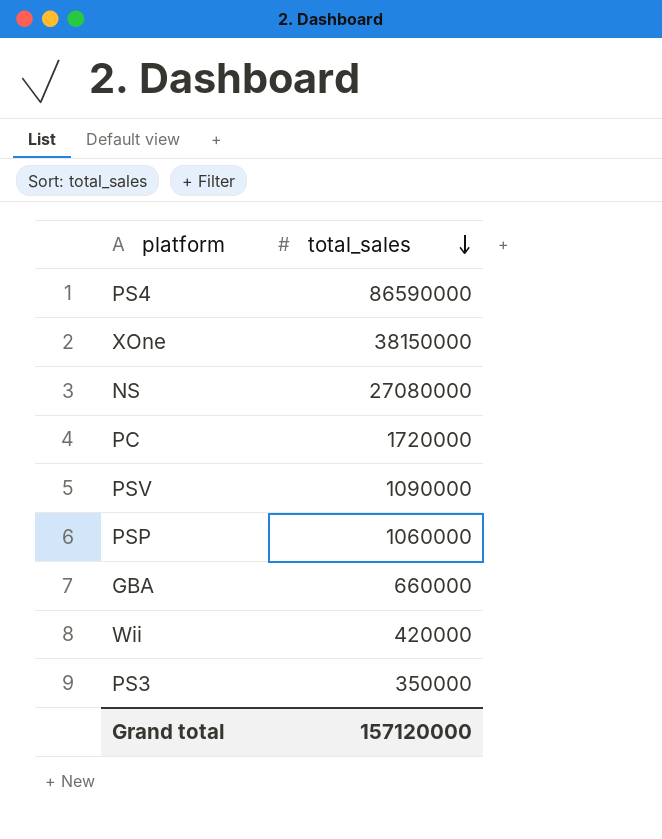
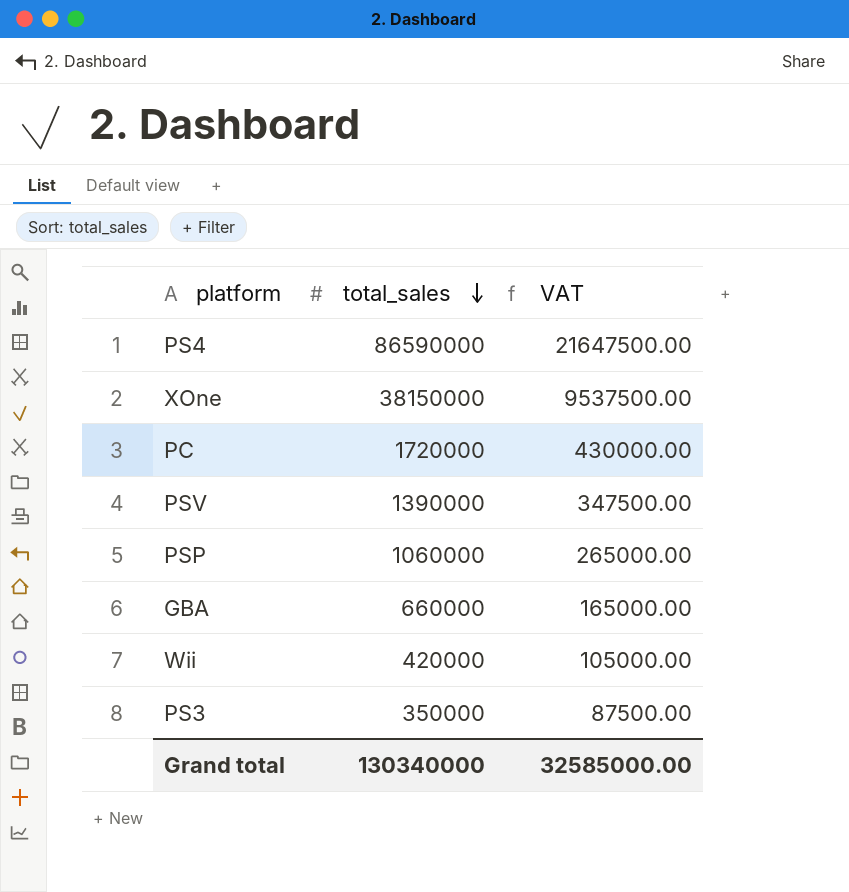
column VAT | formula: none -> [total_sales] * 0.25
row NS: 27080000 -> none
PSV | total_sales: 1090000 -> 1390000
Grand total | total_sales: 157120000 -> 130340000

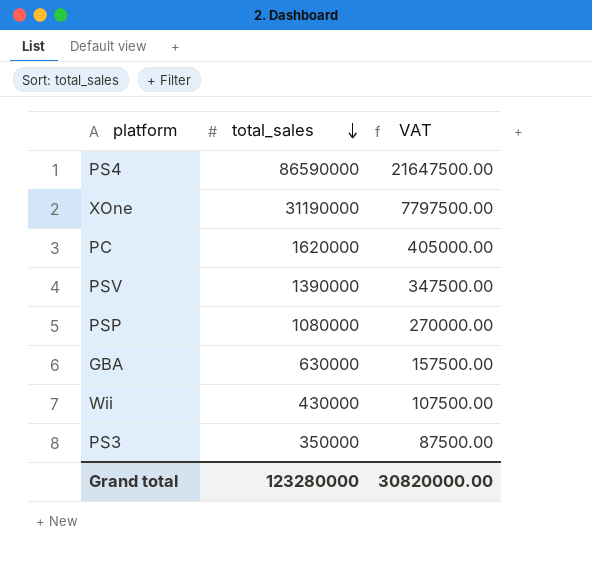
XOne | total_sales: 38150000 -> 31190000
XOne | VAT: 9537500.00 -> 7797500.00
PC | total_sales: 1720000 -> 1620000
PC | VAT: 430000.00 -> 405000.00
PSP | total_sales: 1060000 -> 1080000
PSP | VAT: 265000.00 -> 270000.00
GBA | total_sales: 660000 -> 630000
GBA | VAT: 165000.00 -> 157500.00
Wii | total_sales: 420000 -> 430000
Wii | VAT: 105000.00 -> 107500.00
Grand total | total_sales: 130340000 -> 123280000
Grand total | VAT: 32585000.00 -> 30820000.00

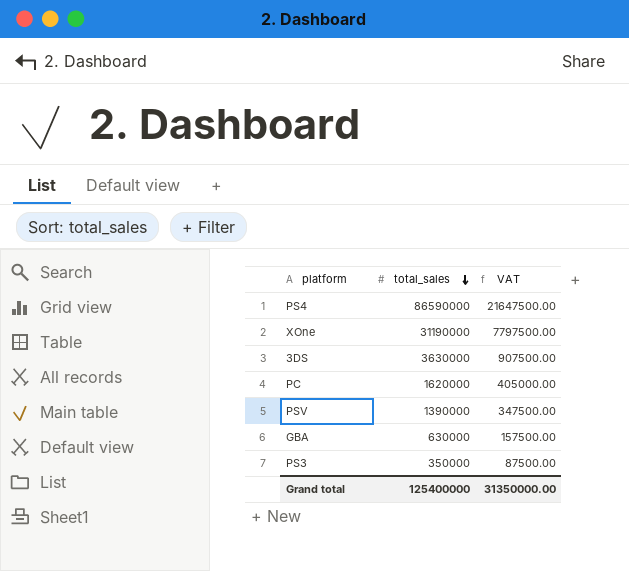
row PSP: 1080000 | 270000.00 -> none
row Wii: 430000 | 107500.00 -> none
row 3DS: none -> 3630000 | 907500.00
Grand total | total_sales: 123280000 -> 125400000
Grand total | VAT: 30820000.00 -> 31350000.00

